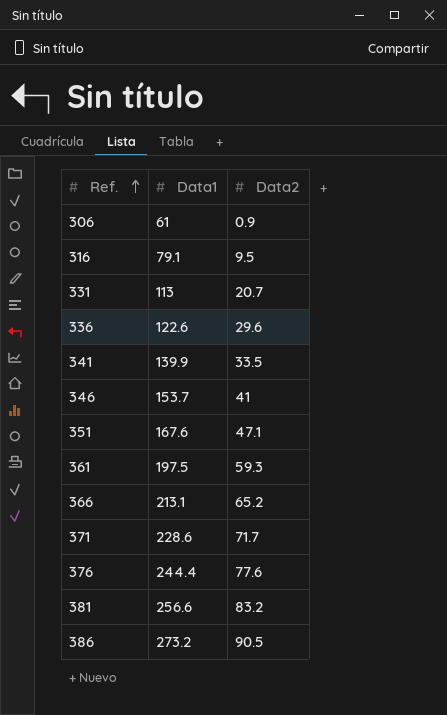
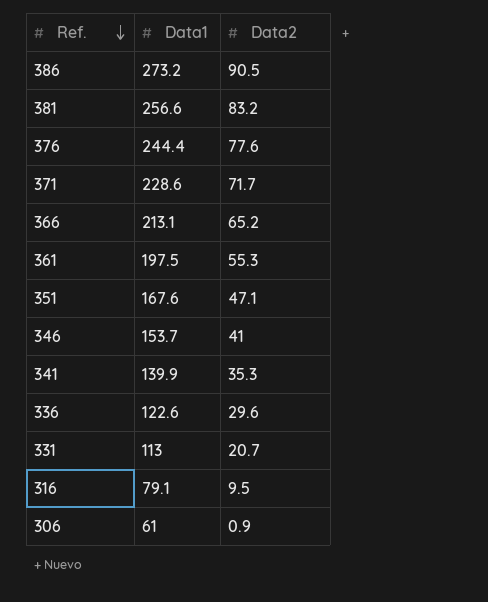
row order: Ref. ascending -> Ref. descending
361 | Data2: 59.3 -> 55.3
341 | Data2: 33.5 -> 35.3

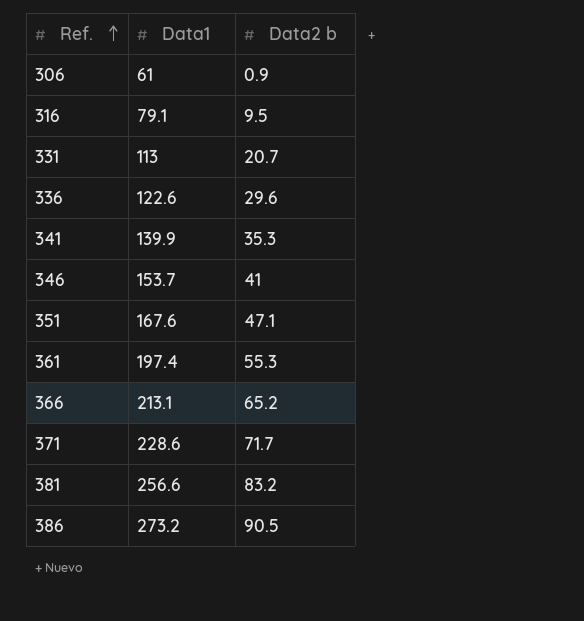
row order: Ref. descending -> Ref. ascending
column name: Data2 -> Data2 b
row 376: 244.4 | 77.6 -> none
361 | Data1: 197.5 -> 197.4

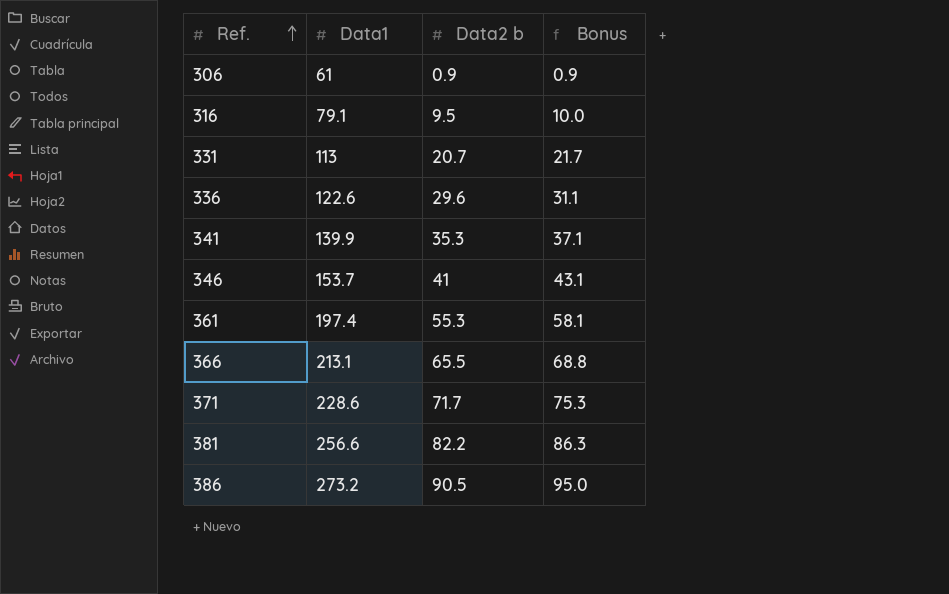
column Bonus | formula: none -> [Data2 b] * 1.05
row 351: 167.6 | 47.1 -> none
366 | Data2 b: 65.2 -> 65.5
381 | Data2 b: 83.2 -> 82.2

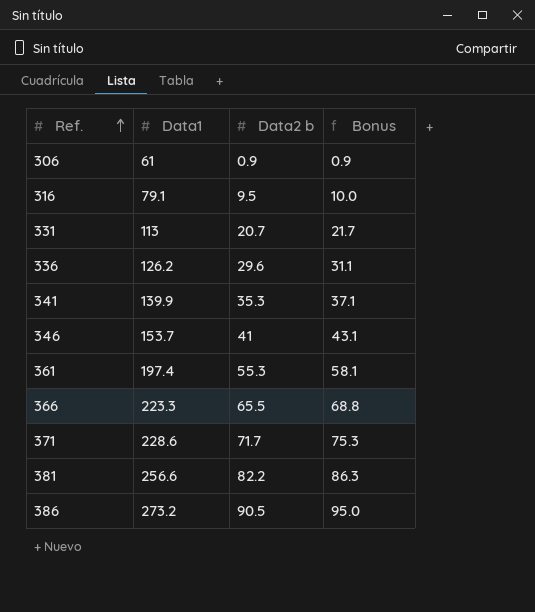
336 | Data1: 122.6 -> 126.2
366 | Data1: 213.1 -> 223.3

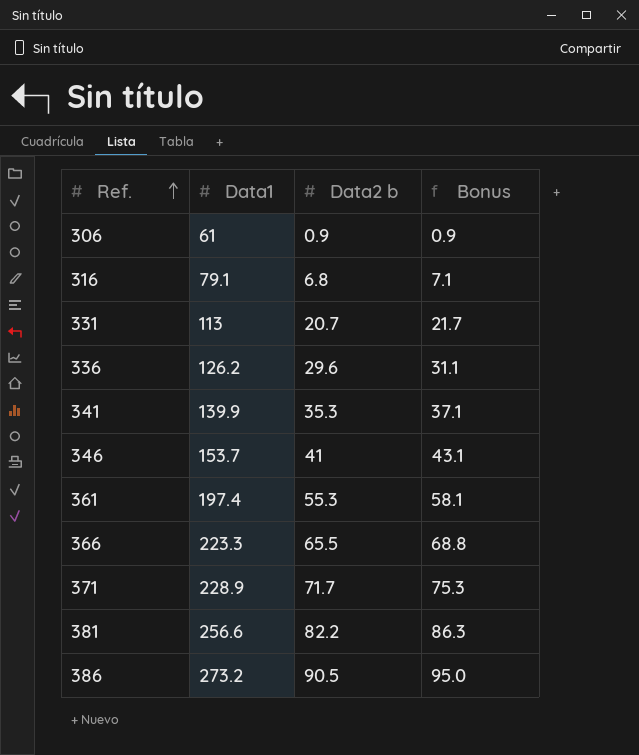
316 | Data2 b: 9.5 -> 6.8
316 | Bonus: 10.0 -> 7.1
371 | Data1: 228.6 -> 228.9

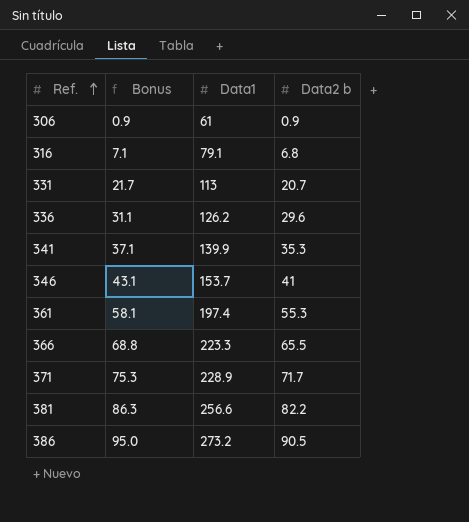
column Bonus | position: 4 -> 2

